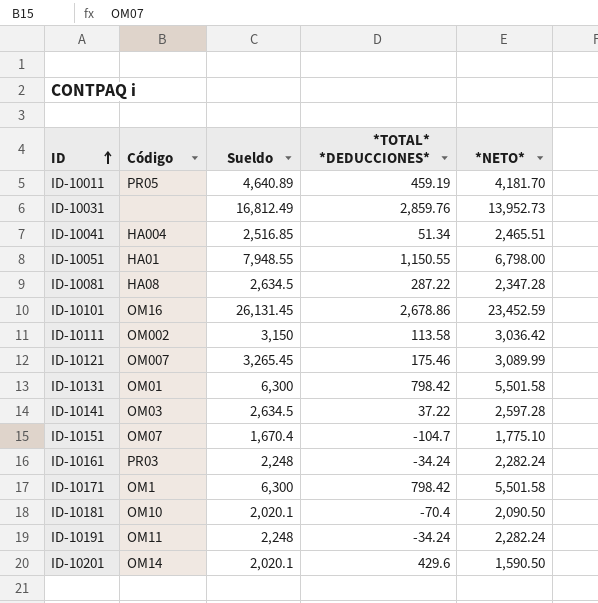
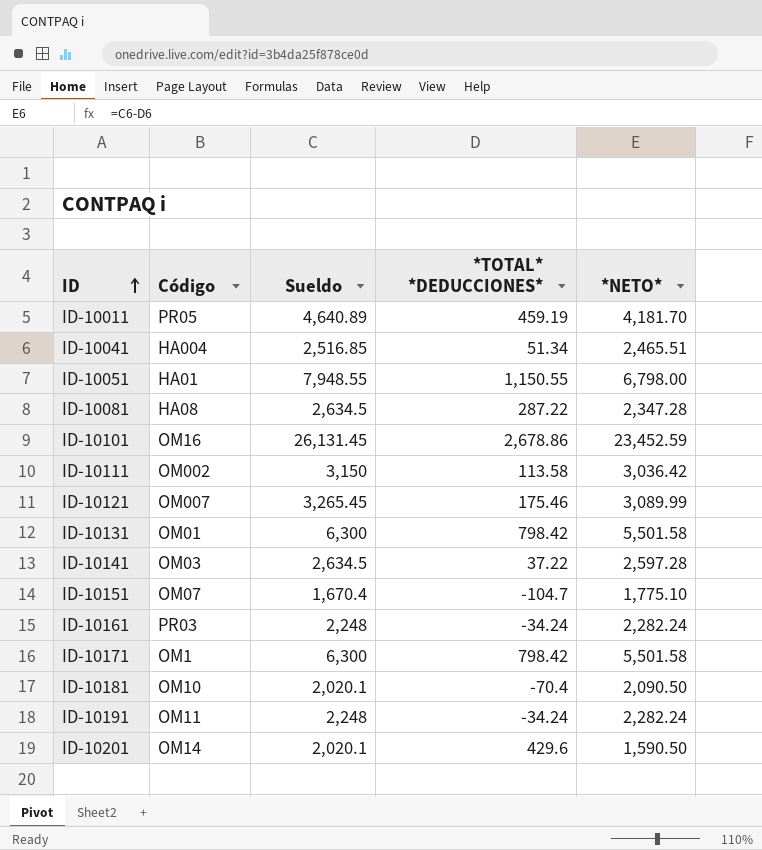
row ID-10031: none | 16,812.49 | 2,859.76 | 13,952.73 -> none

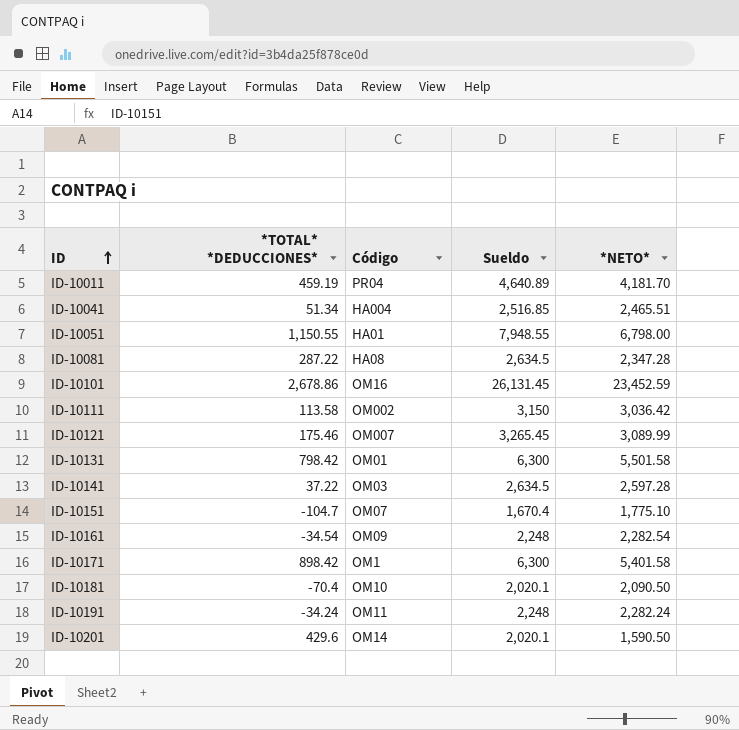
column *TOTAL* *DEDUCCIONES* | position: 4 -> 2
ID-10011 | Código: PR05 -> PR04
ID-10161 | *TOTAL* *DEDUCCIONES*: -34.24 -> -34.54
ID-10161 | Código: PR03 -> OM09
ID-10161 | *NETO*: 2,282.24 -> 2,282.54
ID-10171 | *TOTAL* *DEDUCCIONES*: 798.42 -> 898.42
ID-10171 | *NETO*: 5,501.58 -> 5,401.58

